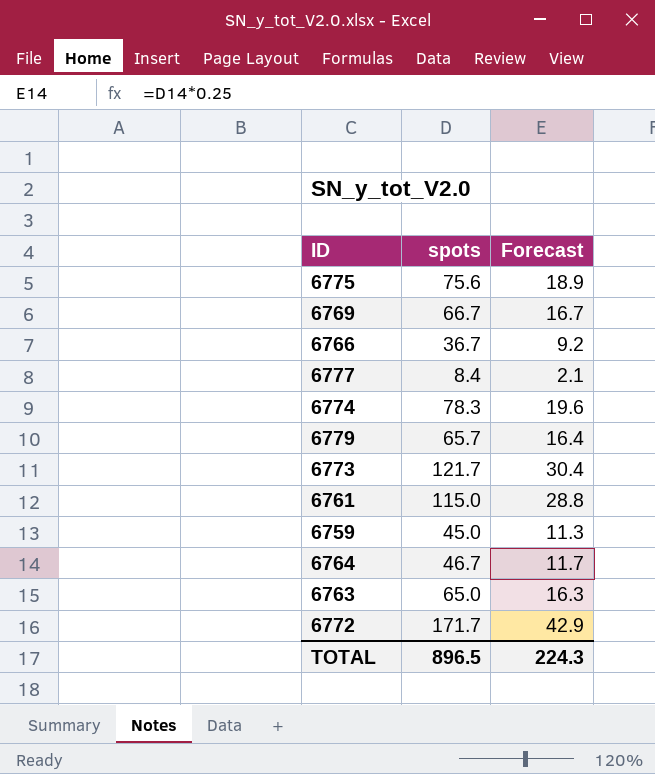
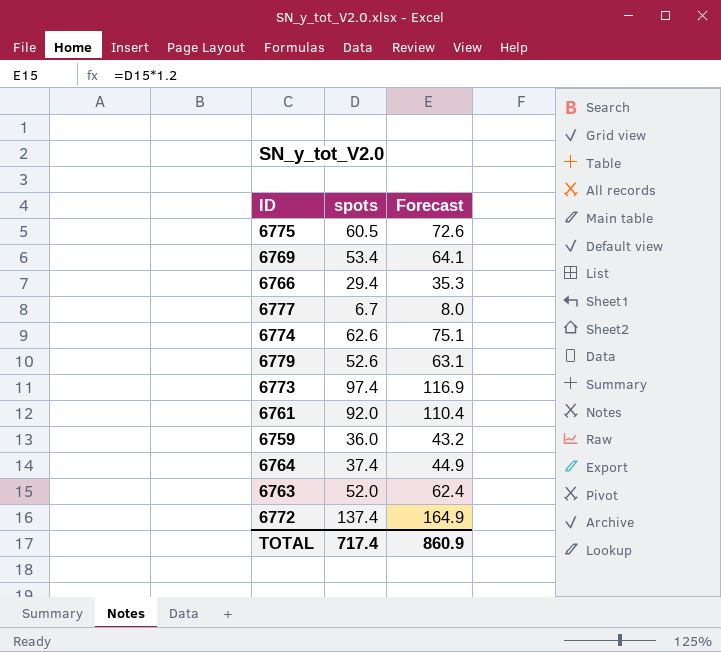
column Forecast | formula: [spots] * 0.25 -> [spots] * 1.2
6775 | spots: 75.6 -> 60.5
6769 | spots: 66.7 -> 53.4
6766 | spots: 36.7 -> 29.4
6777 | spots: 8.4 -> 6.7
6774 | spots: 78.3 -> 62.6
6779 | spots: 65.7 -> 52.6
6773 | spots: 121.7 -> 97.4
6761 | spots: 115.0 -> 92.0
6759 | spots: 45.0 -> 36.0
6764 | spots: 46.7 -> 37.4
6763 | spots: 65.0 -> 52.0
6772 | spots: 171.7 -> 137.4
TOTAL | spots: 896.5 -> 717.4
TOTAL | Forecast: 224.3 -> 860.9

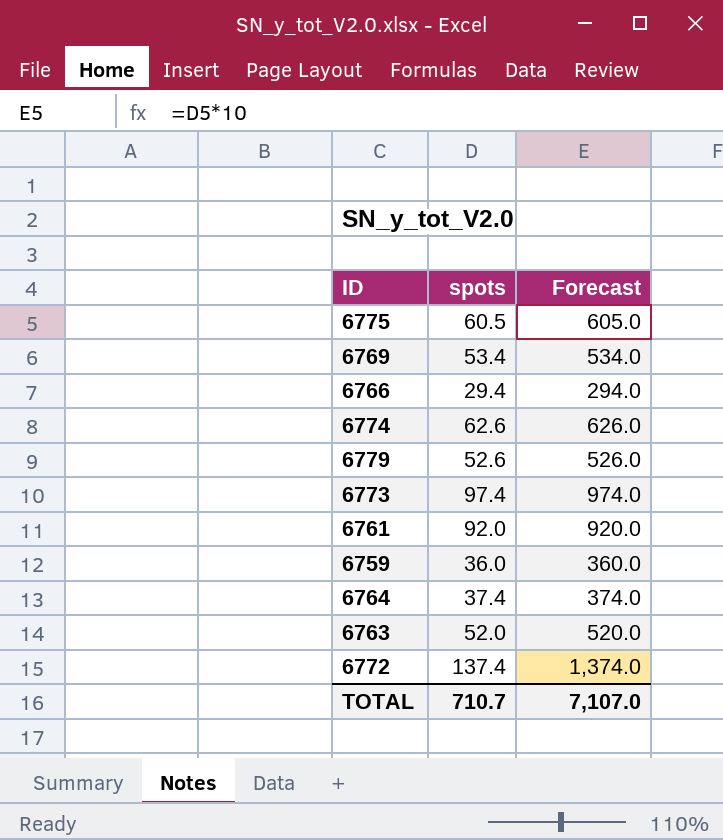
column Forecast | formula: [spots] * 1.2 -> [spots] * 10
row 6777: 6.7 | 8.0 -> none
TOTAL | spots: 717.4 -> 710.7
TOTAL | Forecast: 860.9 -> 7,107.0

